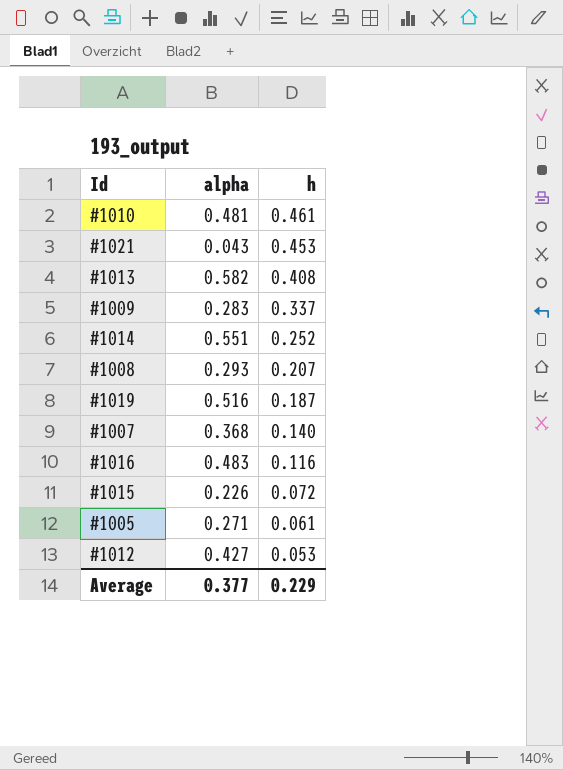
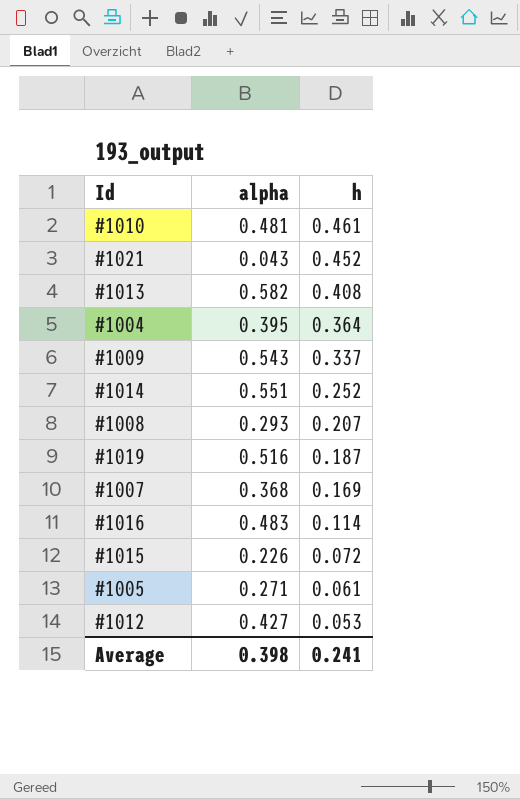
#1021 | h: 0.453 -> 0.452
row #1004: none -> 0.395 | 0.364
#1009 | alpha: 0.283 -> 0.543
#1007 | h: 0.140 -> 0.169
#1016 | h: 0.116 -> 0.114
Average | alpha: 0.377 -> 0.398
Average | h: 0.229 -> 0.241

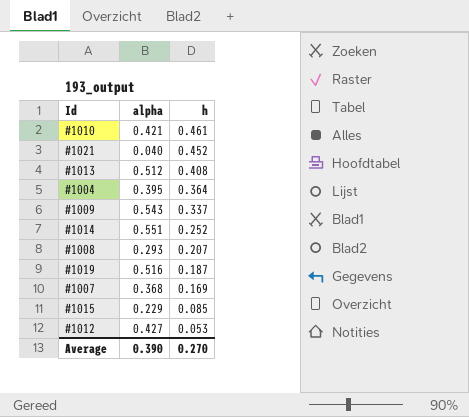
row #1016: 0.483 | 0.114 -> none
row #1005: 0.271 | 0.061 -> none
#1010 | alpha: 0.481 -> 0.421
#1021 | alpha: 0.043 -> 0.040
#1013 | alpha: 0.582 -> 0.512
#1015 | alpha: 0.226 -> 0.229
#1015 | h: 0.072 -> 0.085
Average | alpha: 0.398 -> 0.390
Average | h: 0.241 -> 0.270

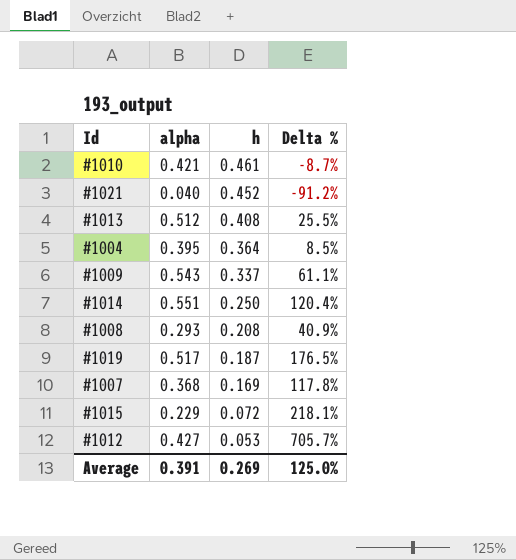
column Delta % | formula: none -> ([alpha] - [h]) / [h]
#1014 | h: 0.252 -> 0.250
#1008 | h: 0.207 -> 0.208
#1019 | alpha: 0.516 -> 0.517
#1015 | h: 0.085 -> 0.072
Average | alpha: 0.390 -> 0.391
Average | h: 0.270 -> 0.269

